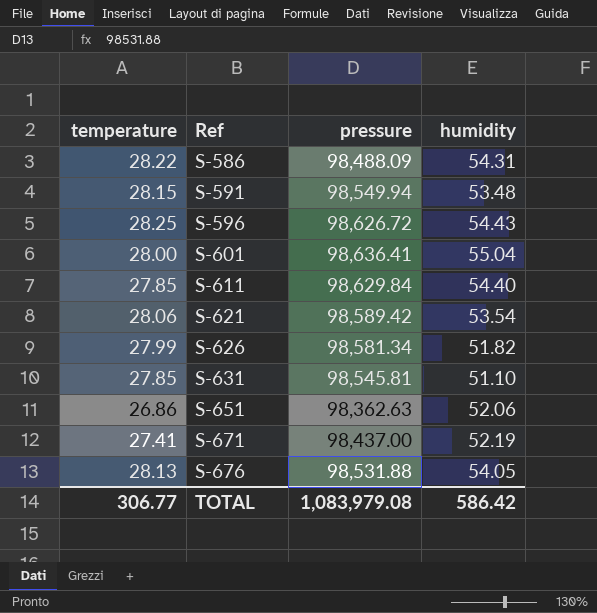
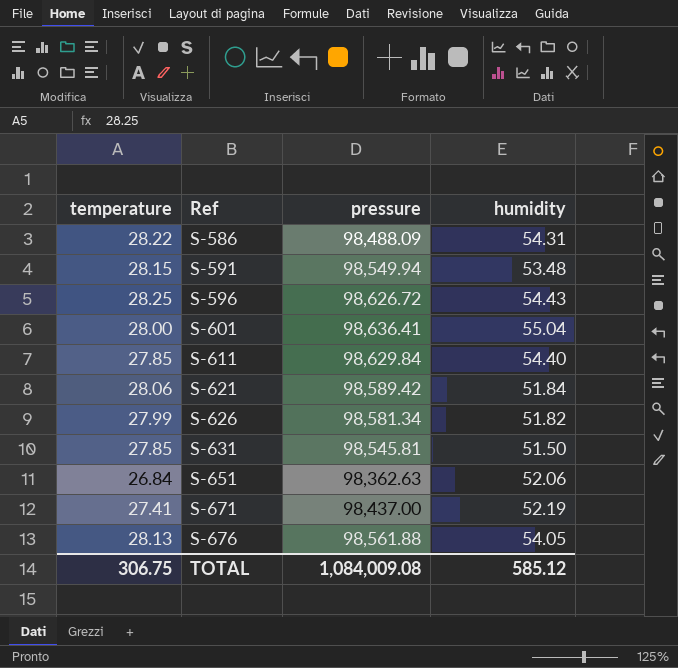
S-621 | humidity: 53.54 -> 51.84
S-631 | humidity: 51.10 -> 51.50
S-651 | temperature: 26.86 -> 26.84
S-676 | pressure: 98,531.88 -> 98,561.88
TOTAL | temperature: 306.77 -> 306.75
TOTAL | pressure: 1,083,979.08 -> 1,084,009.08
TOTAL | humidity: 586.42 -> 585.12

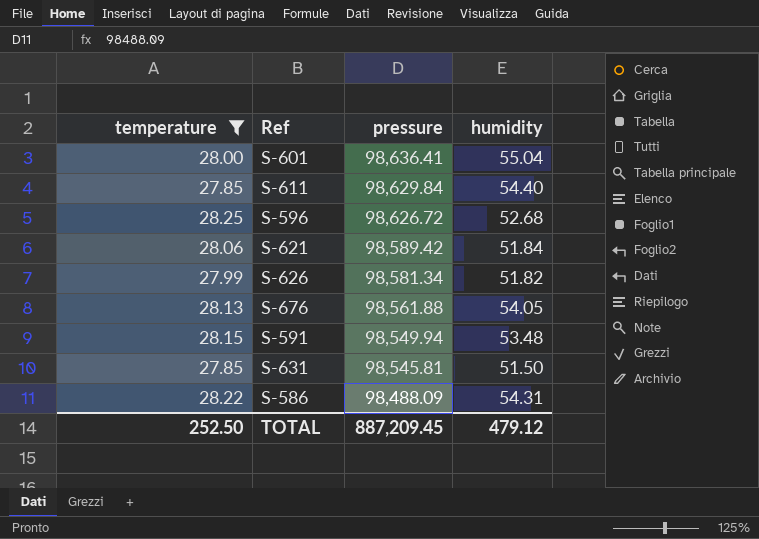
filter: none -> temperature >= 27.85
row order: Ref ascending -> pressure descending
S-596 | humidity: 54.43 -> 52.68
TOTAL | temperature: 306.75 -> 252.50
TOTAL | pressure: 1,084,009.08 -> 887,209.45
TOTAL | humidity: 585.12 -> 479.12

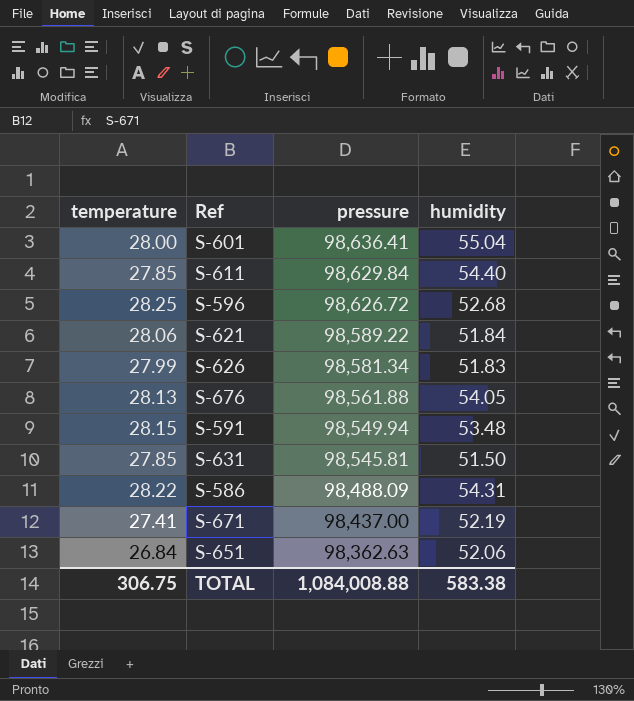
filter: temperature >= 27.85 -> none
S-621 | pressure: 98,589.42 -> 98,589.22
S-626 | humidity: 51.82 -> 51.83
TOTAL | temperature: 252.50 -> 306.75
TOTAL | pressure: 887,209.45 -> 1,084,008.88
TOTAL | humidity: 479.12 -> 583.38

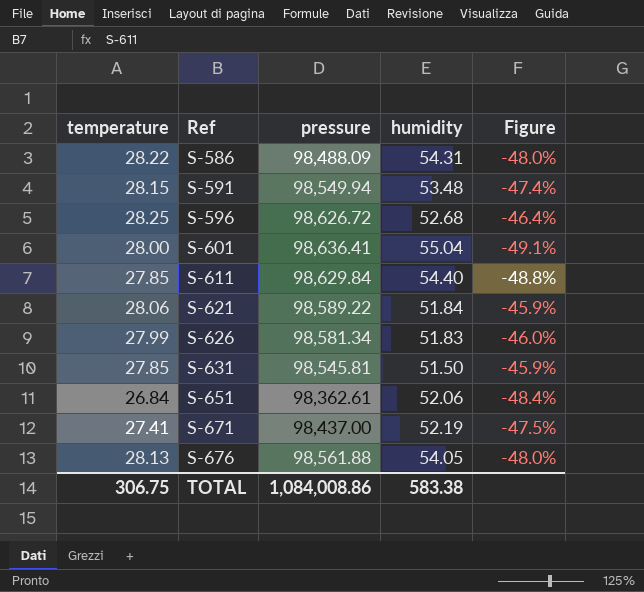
row order: pressure descending -> Ref ascending
column Figure | formula: none -> ([temperature] - [humidity]) / [humidity]
S-651 | pressure: 98,362.63 -> 98,362.61
TOTAL | pressure: 1,084,008.88 -> 1,084,008.86

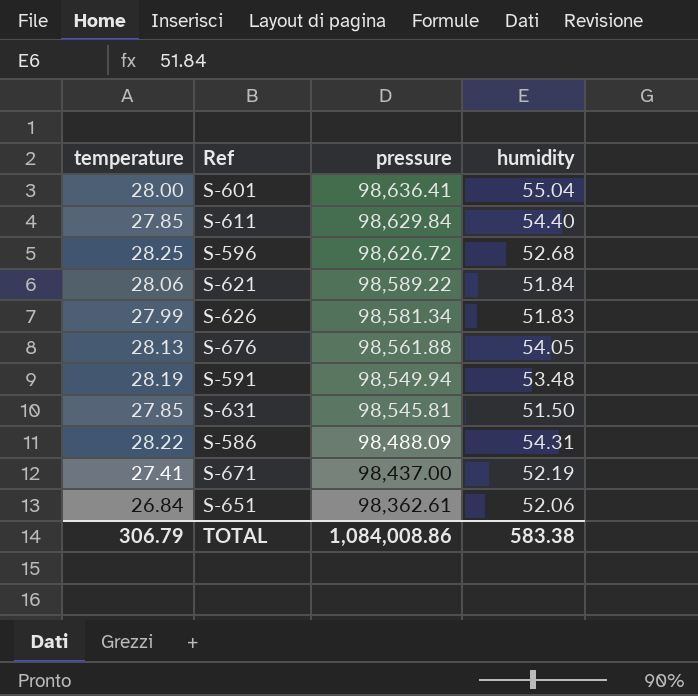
row order: Ref ascending -> pressure descending
column Figure | formula: ([temperature] - [humidity]) / [humidity] -> none
S-591 | temperature: 28.15 -> 28.19
TOTAL | temperature: 306.75 -> 306.79

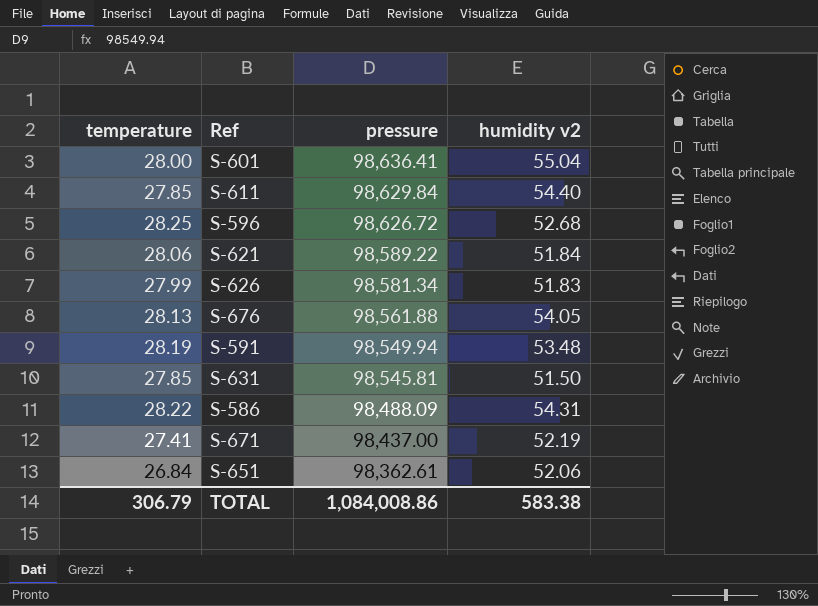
column name: humidity -> humidity v2

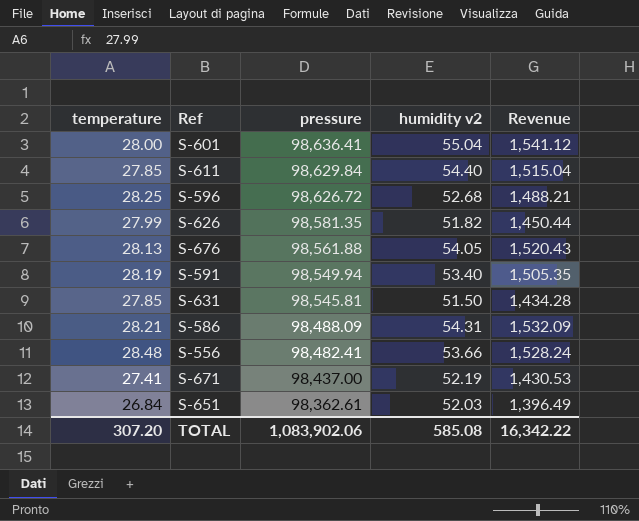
column Revenue | formula: none -> [temperature] * [humidity v2]
row S-621: 28.06 | 98,589.22 | 51.84 -> none
S-626 | pressure: 98,581.34 -> 98,581.35
S-626 | humidity v2: 51.83 -> 51.82
S-591 | humidity v2: 53.48 -> 53.40
S-586 | temperature: 28.22 -> 28.21
row S-556: none -> 28.48 | 98,482.41 | 53.66 | 1,528.24
S-651 | humidity v2: 52.06 -> 52.03
TOTAL | temperature: 306.79 -> 307.20
TOTAL | pressure: 1,084,008.86 -> 1,083,902.06
TOTAL | humidity v2: 583.38 -> 585.08

